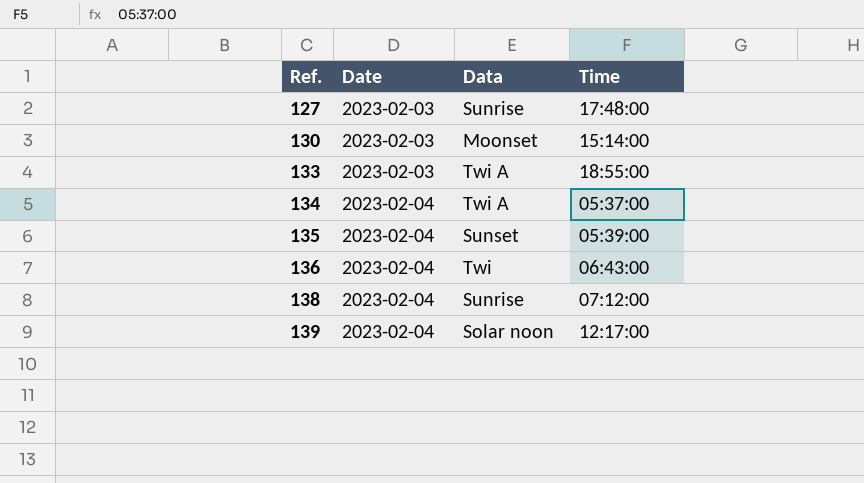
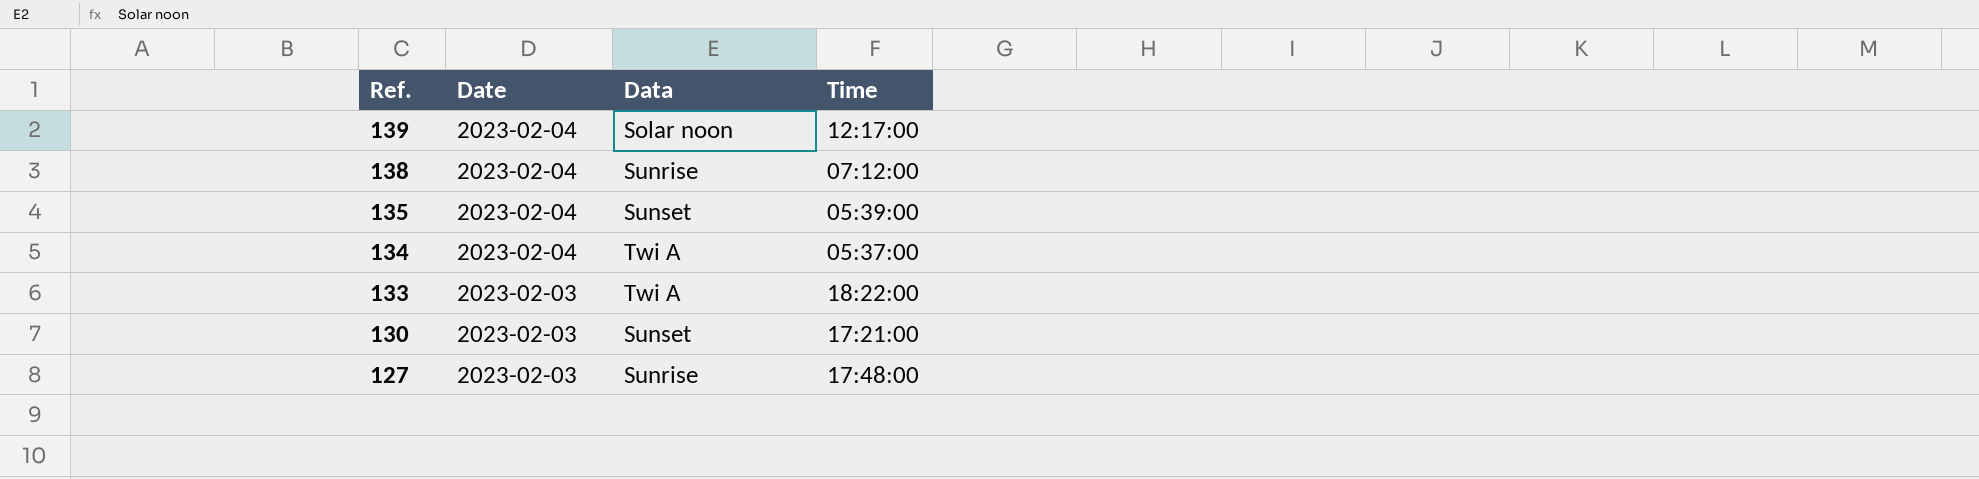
row order: Ref. ascending -> Ref. descending
row 136: 2023-02-04 | Twi | 06:43:00 -> none
133 | Time: 18:55:00 -> 18:22:00
130 | Data: Moonset -> Sunset
130 | Time: 15:14:00 -> 17:21:00

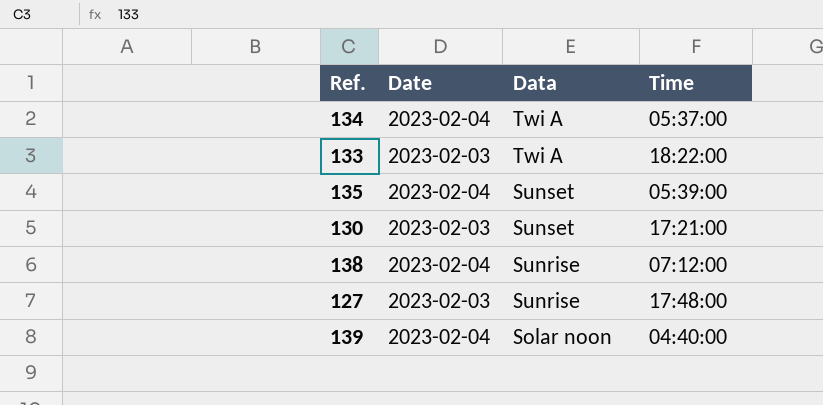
row order: Ref. descending -> Data descending
139 | Time: 12:17:00 -> 04:40:00

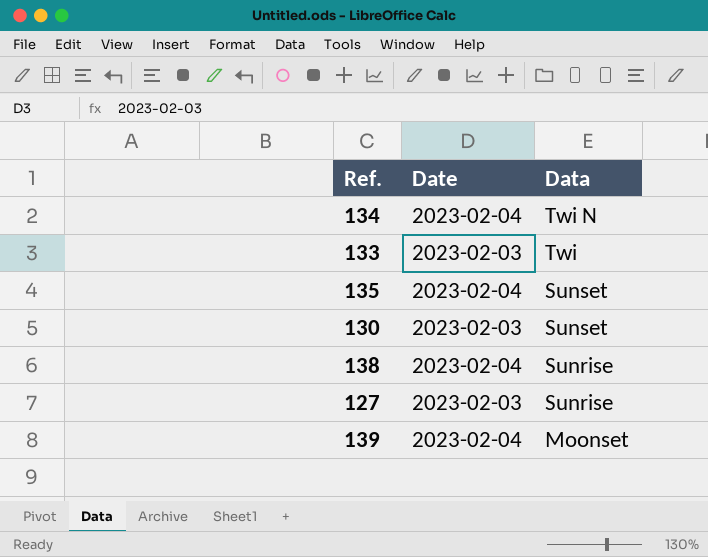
column Time | position: 4 -> none
134 | Data: Twi A -> Twi N
133 | Data: Twi A -> Twi
139 | Data: Solar noon -> Moonset

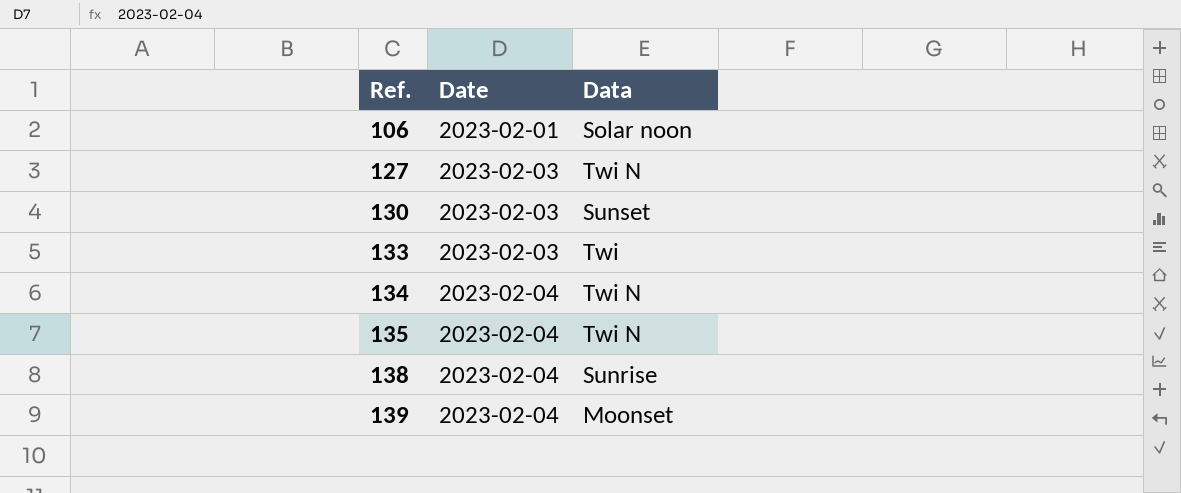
row order: Data descending -> Ref. ascending
row 106: none -> 2023-02-01 | Solar noon
127 | Data: Sunrise -> Twi N
135 | Data: Sunset -> Twi N

